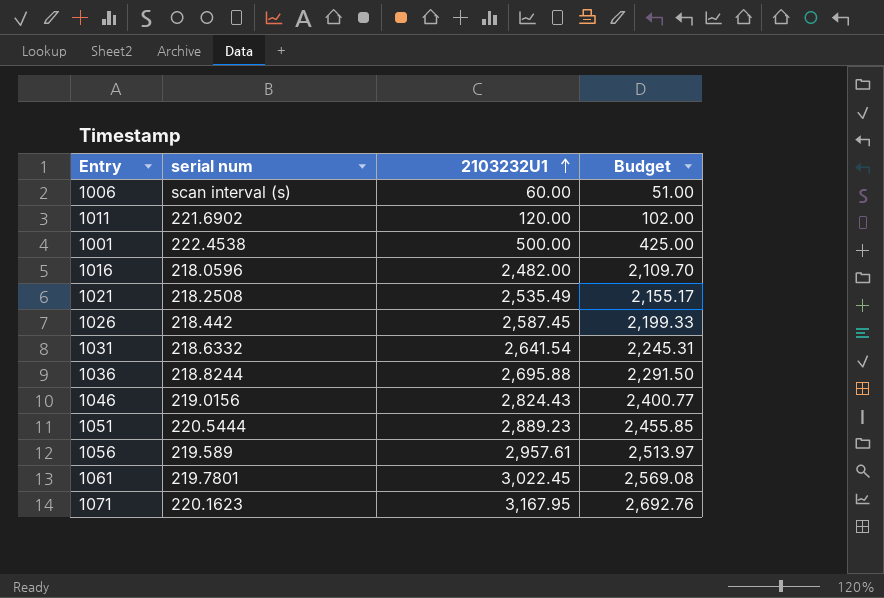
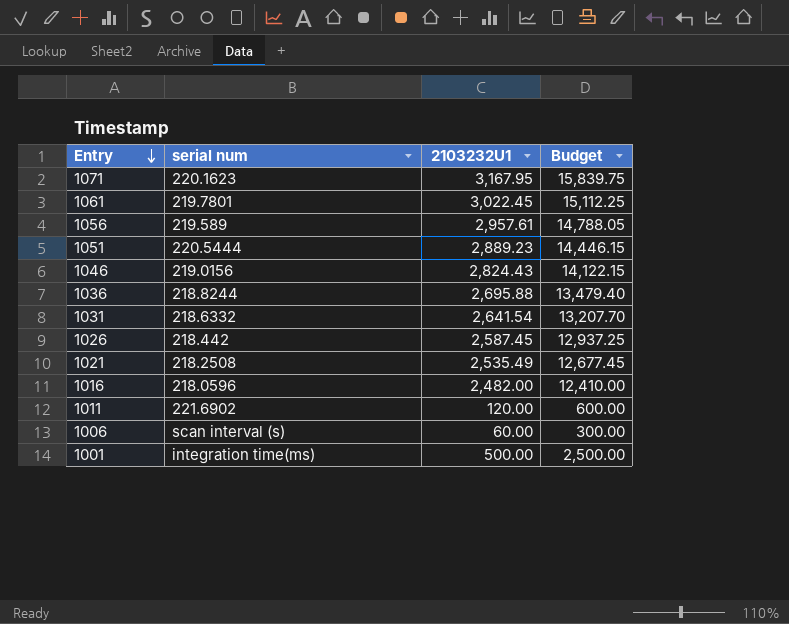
row order: 2103232U1 ascending -> Entry descending
column Budget | formula: [2103232U1] * 0.85 -> [2103232U1] * 5
1001 | serial num: 222.4538 -> integration time(ms)

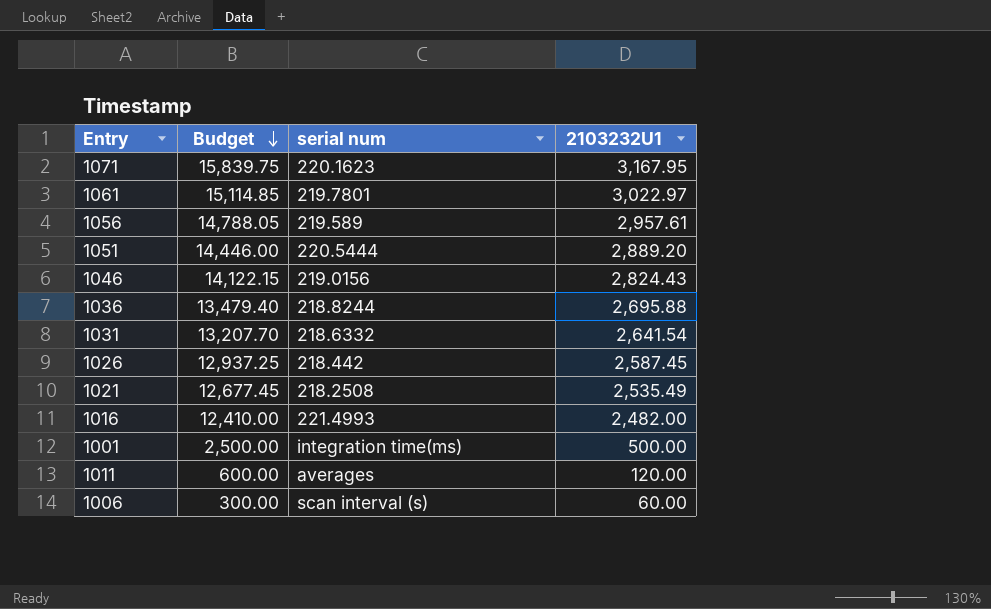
row order: Entry descending -> Budget descending
column Budget | position: 4 -> 2
1061 | Budget: 15,112.25 -> 15,114.85
1061 | 2103232U1: 3,022.45 -> 3,022.97
1051 | Budget: 14,446.15 -> 14,446.00
1051 | 2103232U1: 2,889.23 -> 2,889.20
1016 | serial num: 218.0596 -> 221.4993
1011 | serial num: 221.6902 -> averages

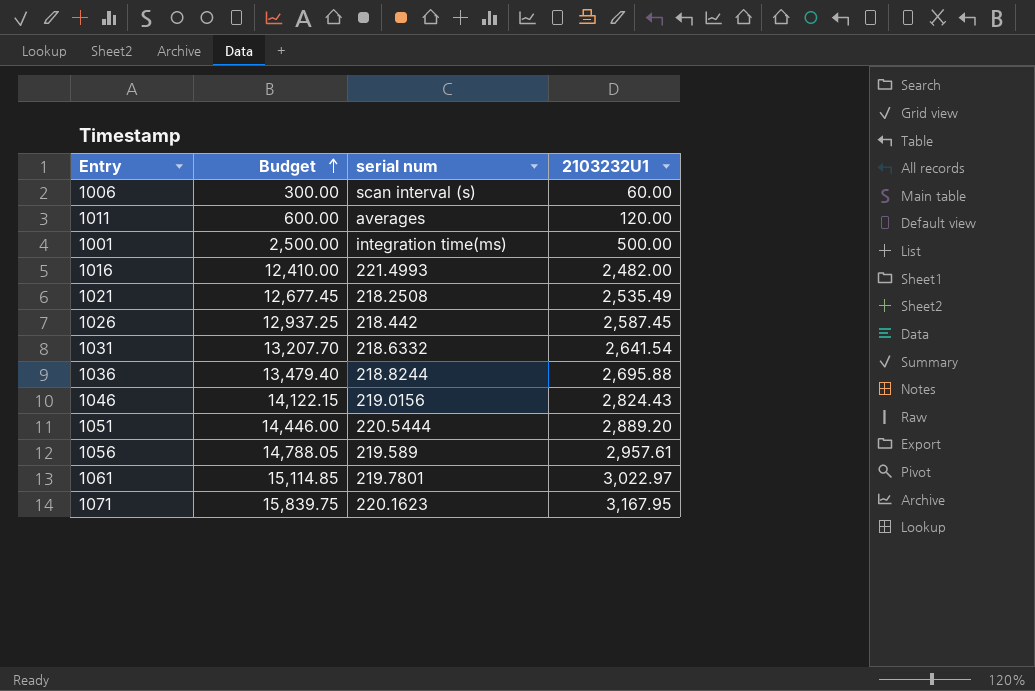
row order: Budget descending -> Budget ascending

